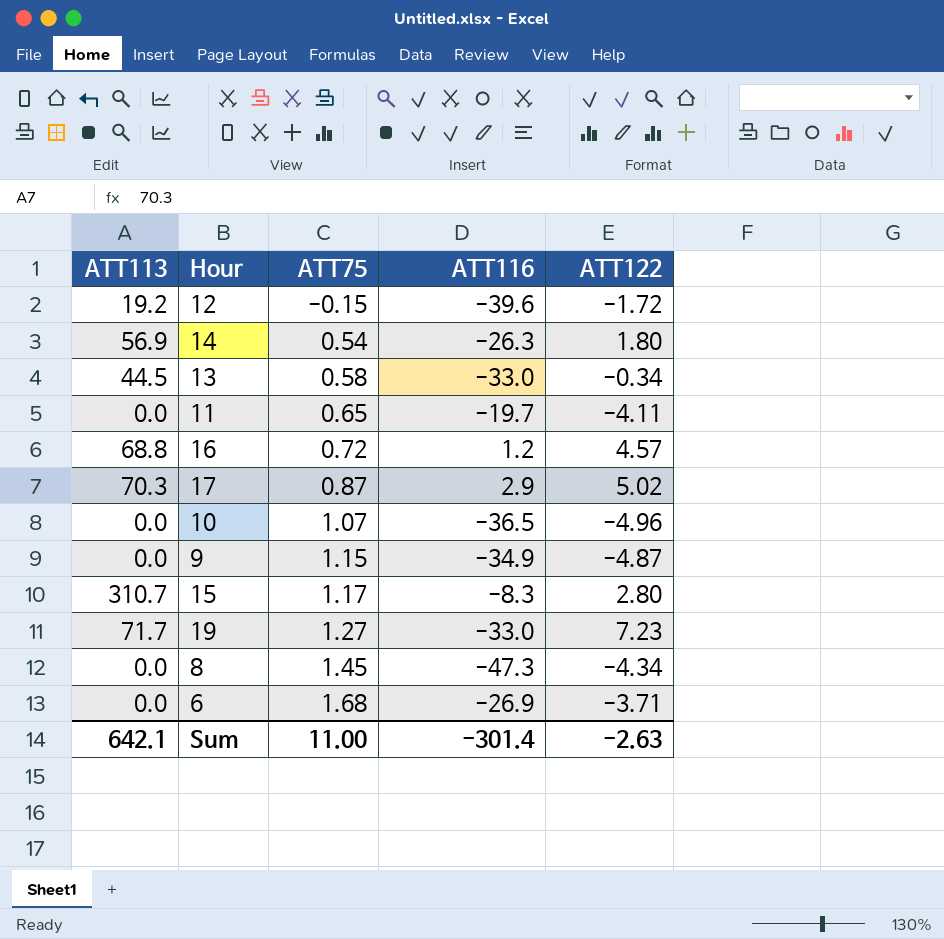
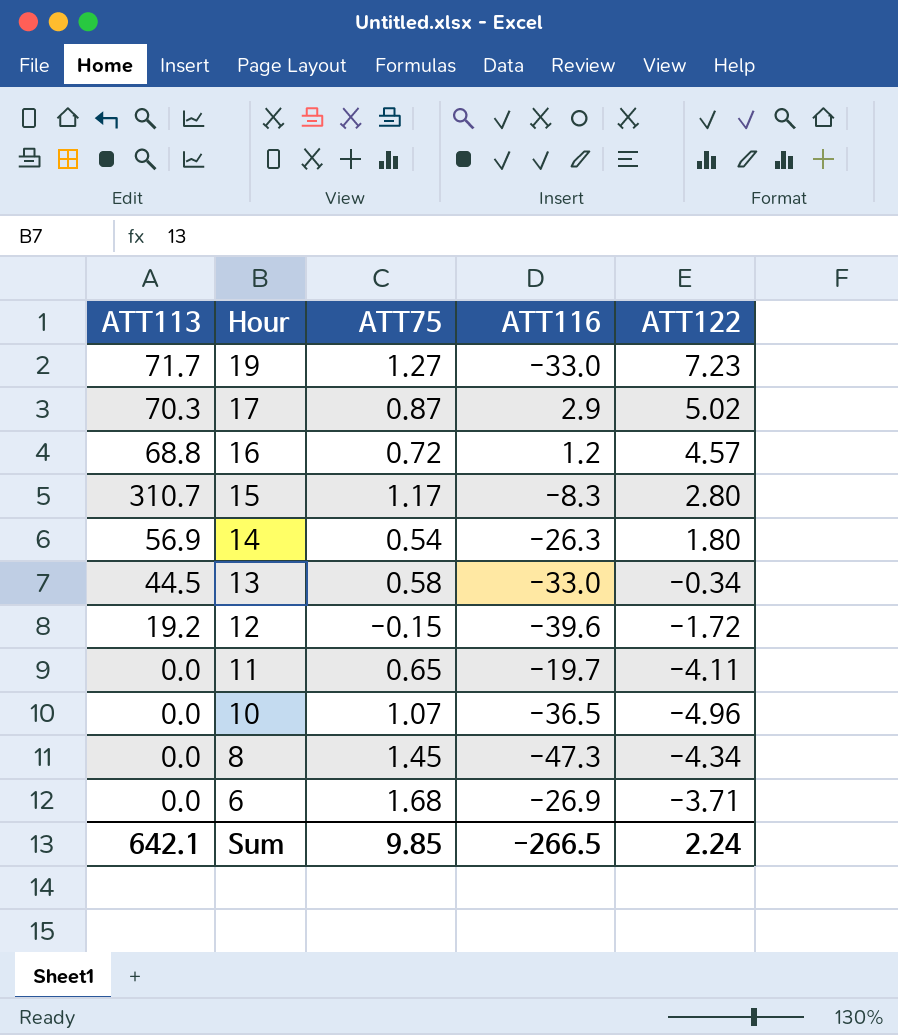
row order: ATT75 ascending -> Hour descending
row 9: 0.0 | 1.15 | -34.9 | -4.87 -> none
Sum | ATT75: 11.00 -> 9.85
Sum | ATT116: -301.4 -> -266.5
Sum | ATT122: -2.63 -> 2.24

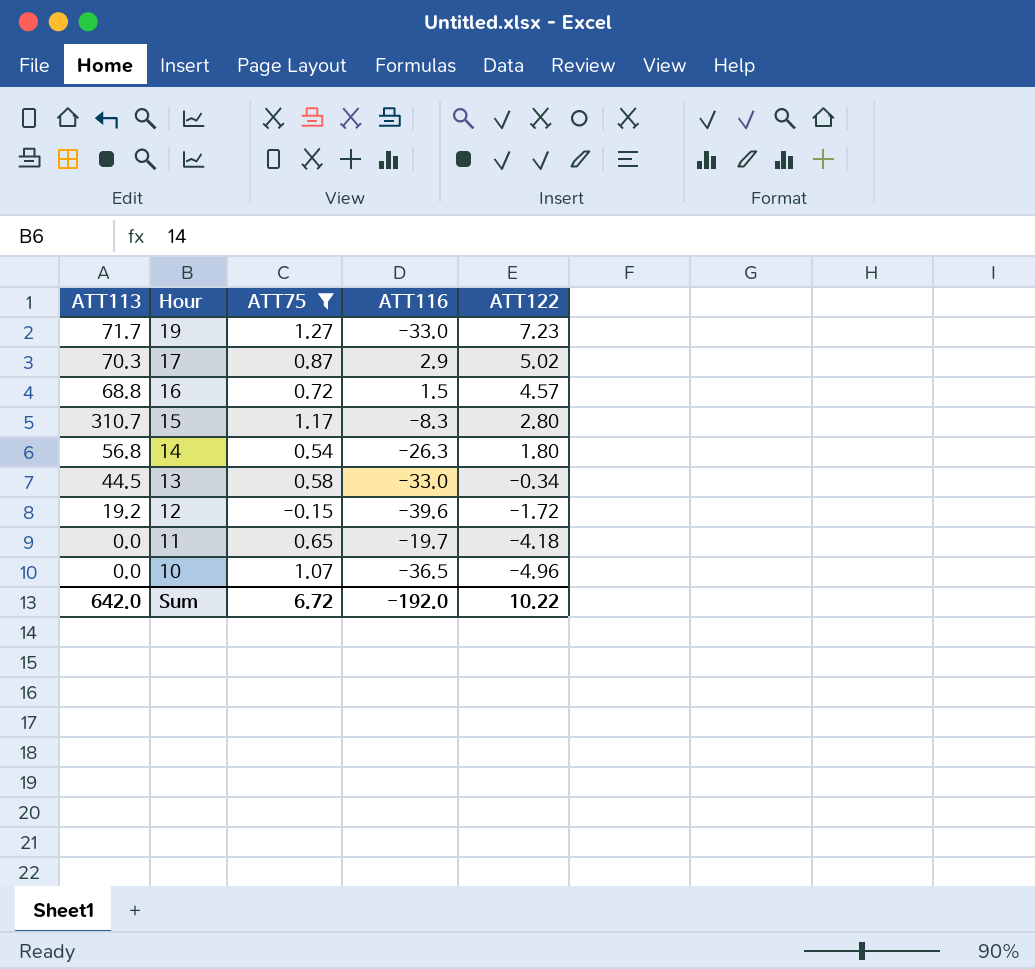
filter: none -> ATT75 <= 1.27
16 | ATT116: 1.2 -> 1.5
14 | ATT113: 56.9 -> 56.8
11 | ATT122: -4.11 -> -4.18
Sum | ATT113: 642.1 -> 642.0
Sum | ATT75: 9.85 -> 6.72
Sum | ATT116: -266.5 -> -192.0
Sum | ATT122: 2.24 -> 10.22

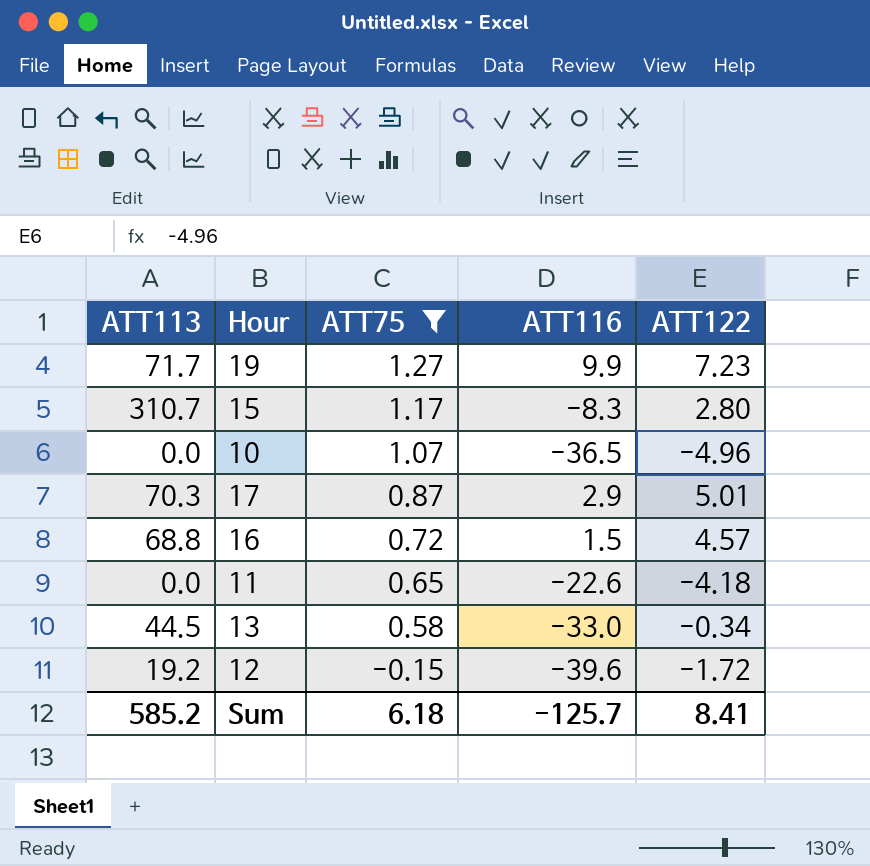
row order: Hour descending -> ATT75 descending
row 14: 56.8 | 0.54 | -26.3 | 1.80 -> none
19 | ATT116: -33.0 -> 9.9
17 | ATT122: 5.02 -> 5.01
11 | ATT116: -19.7 -> -22.6
Sum | ATT113: 642.0 -> 585.2
Sum | ATT75: 6.72 -> 6.18
Sum | ATT116: -192.0 -> -125.7
Sum | ATT122: 10.22 -> 8.41

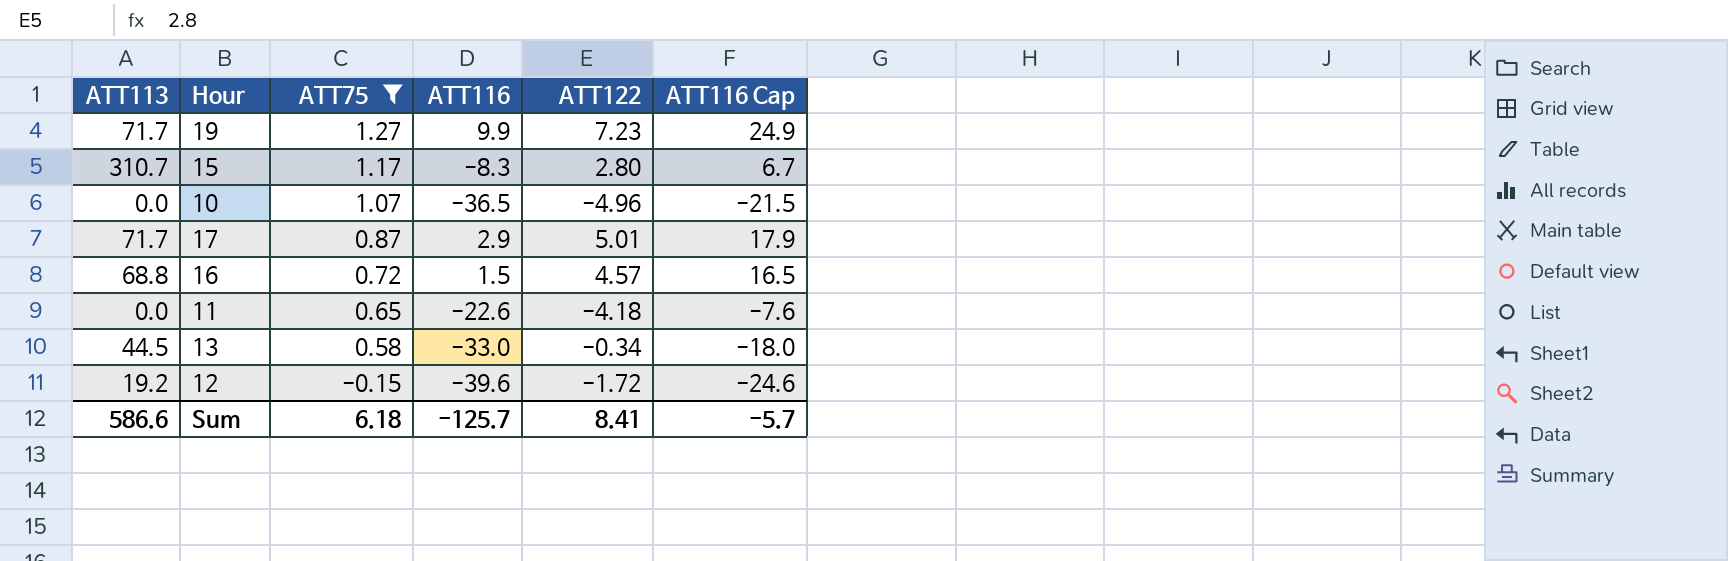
column ATT116 Cap | formula: none -> [ATT116] + 15
17 | ATT113: 70.3 -> 71.7
Sum | ATT113: 585.2 -> 586.6

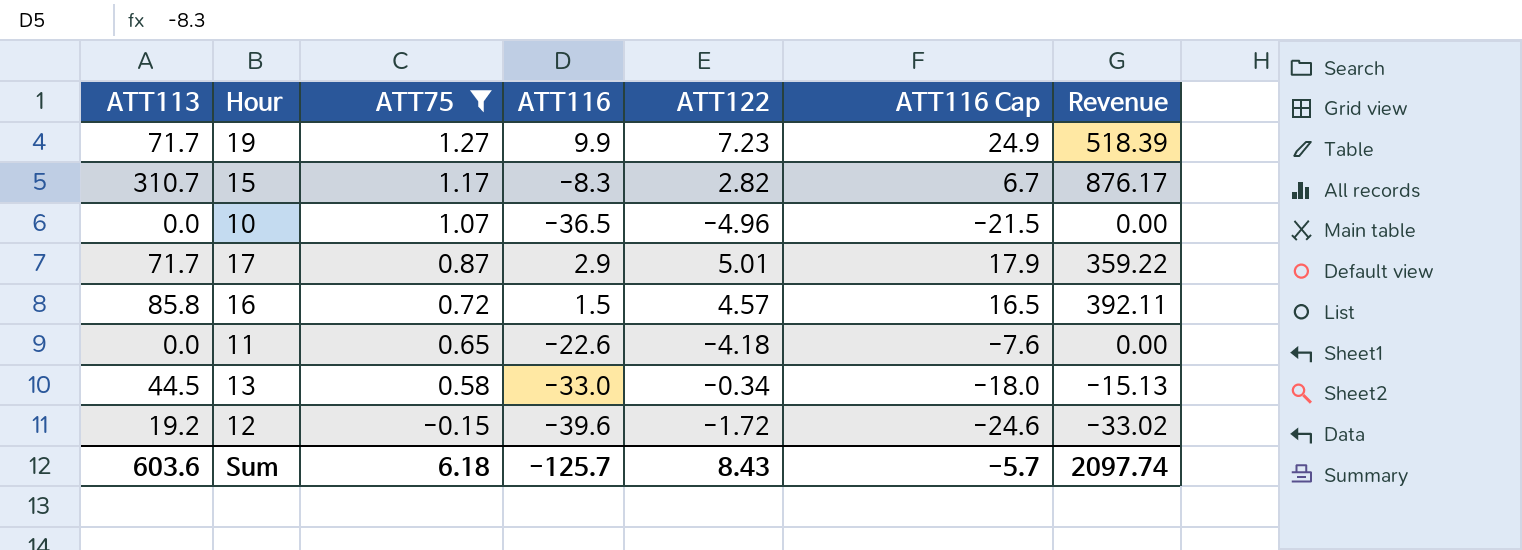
column Revenue | formula: none -> [ATT113] * [ATT122]
15 | ATT122: 2.80 -> 2.82
16 | ATT113: 68.8 -> 85.8
Sum | ATT113: 586.6 -> 603.6
Sum | ATT122: 8.41 -> 8.43

